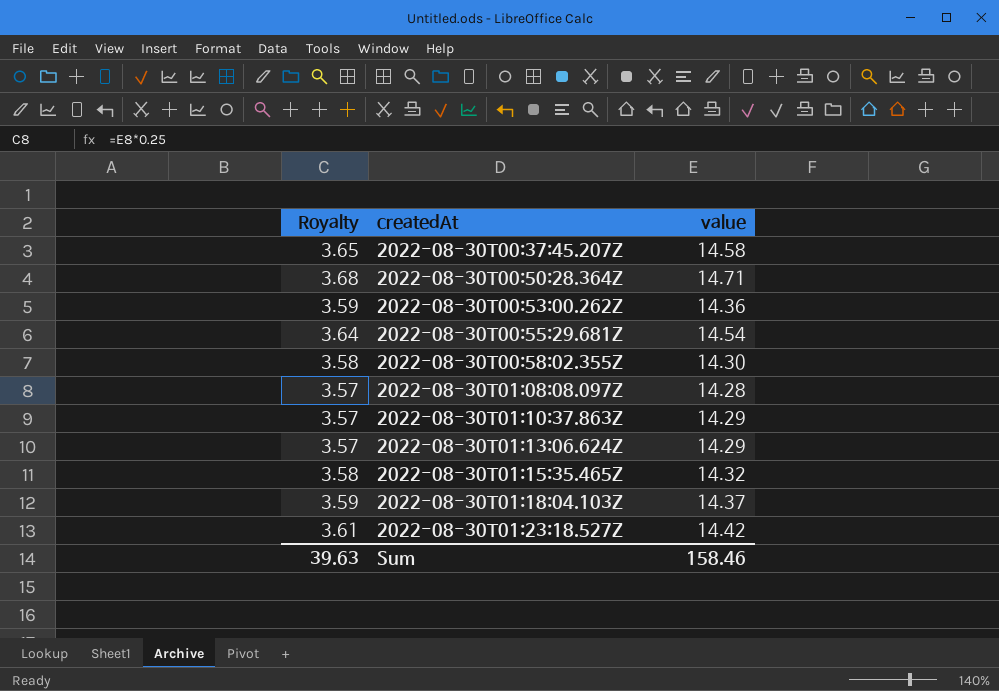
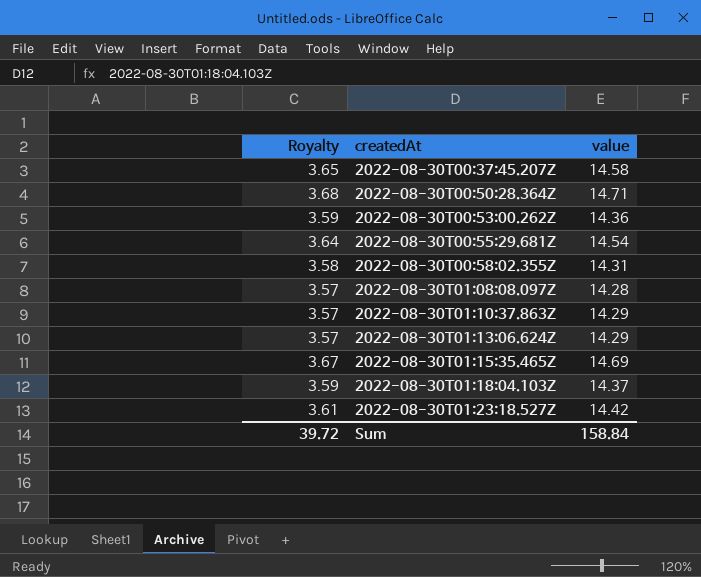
2022-08-30T00:58:02.355Z | value: 14.30 -> 14.31
2022-08-30T01:15:35.465Z | Royalty: 3.58 -> 3.67
2022-08-30T01:15:35.465Z | value: 14.32 -> 14.69
Sum | Royalty: 39.63 -> 39.72
Sum | value: 158.46 -> 158.84

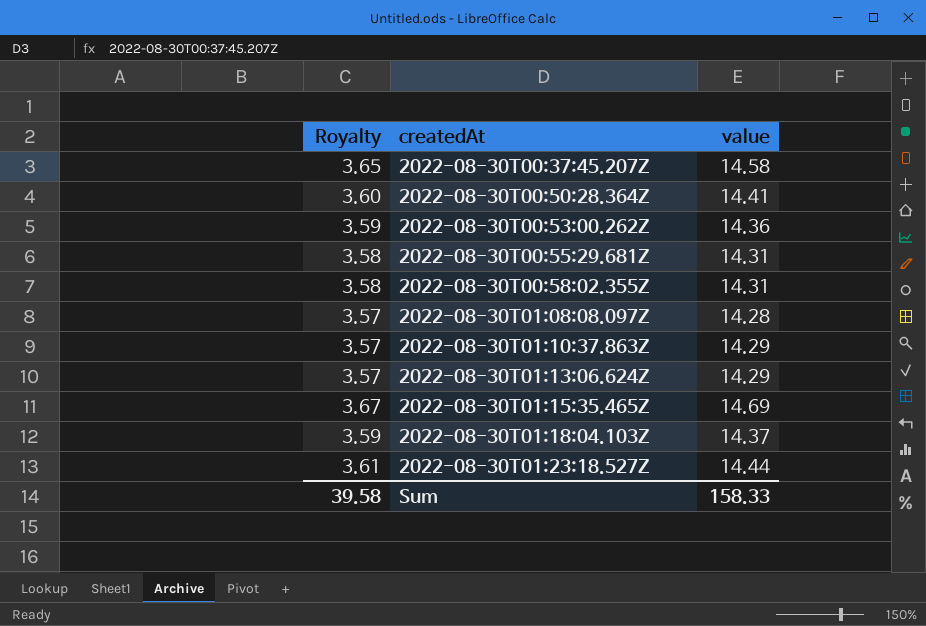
2022-08-30T00:50:28.364Z | Royalty: 3.68 -> 3.60
2022-08-30T00:50:28.364Z | value: 14.71 -> 14.41
2022-08-30T00:55:29.681Z | Royalty: 3.64 -> 3.58
2022-08-30T00:55:29.681Z | value: 14.54 -> 14.31
2022-08-30T01:23:18.527Z | value: 14.42 -> 14.44
Sum | Royalty: 39.72 -> 39.58
Sum | value: 158.84 -> 158.33

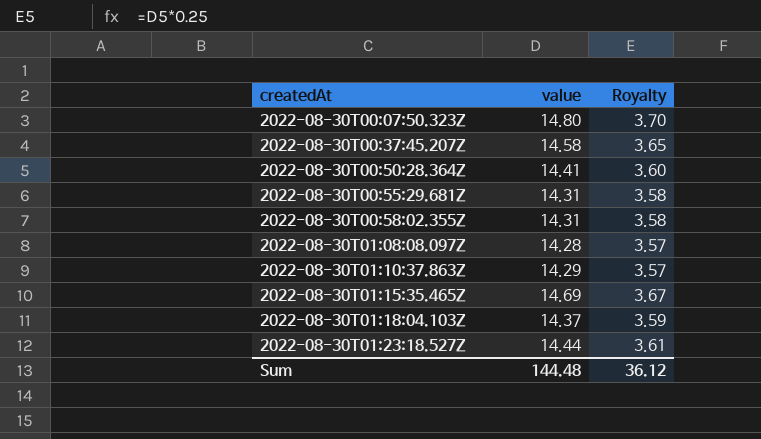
column Royalty | position: 1 -> 3
row 2022-08-30T00:53:00.262Z: 3.59 | 14.36 -> none
row 2022-08-30T01:13:06.624Z: 3.57 | 14.29 -> none
row 2022-08-30T00:07:50.323Z: none -> 14.80 | 3.70
Sum | value: 158.33 -> 144.48
Sum | Royalty: 39.58 -> 36.12

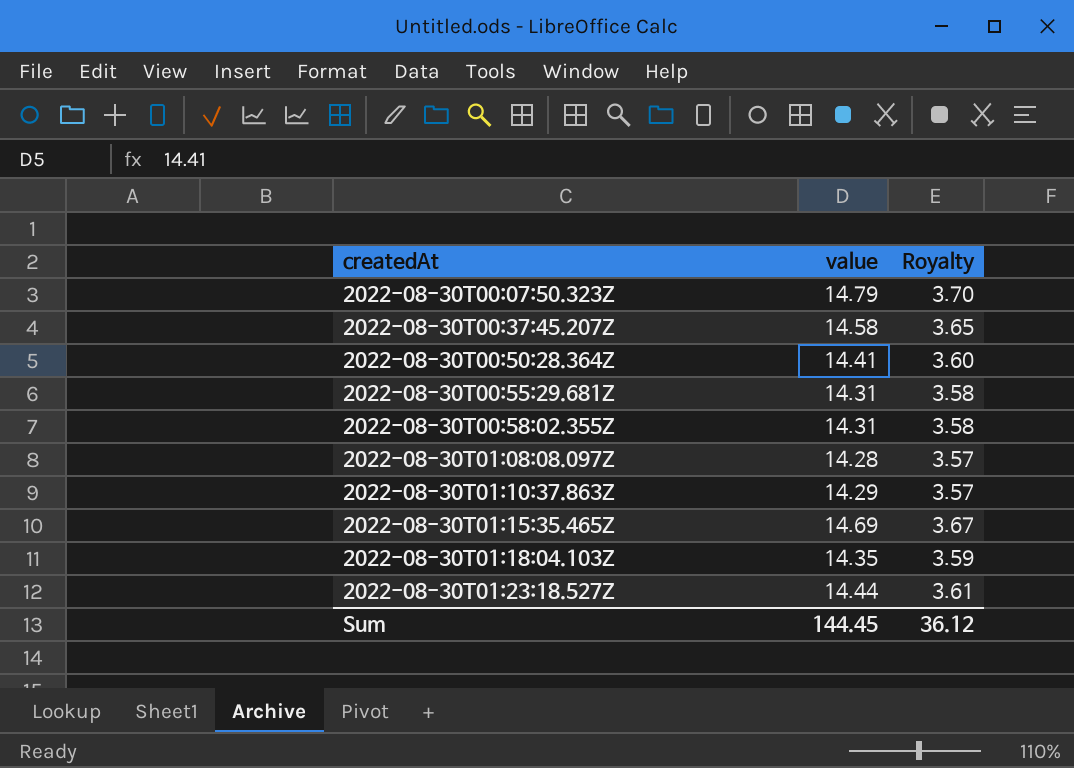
2022-08-30T00:07:50.323Z | value: 14.80 -> 14.79
2022-08-30T01:18:04.103Z | value: 14.37 -> 14.35
Sum | value: 144.48 -> 144.45

